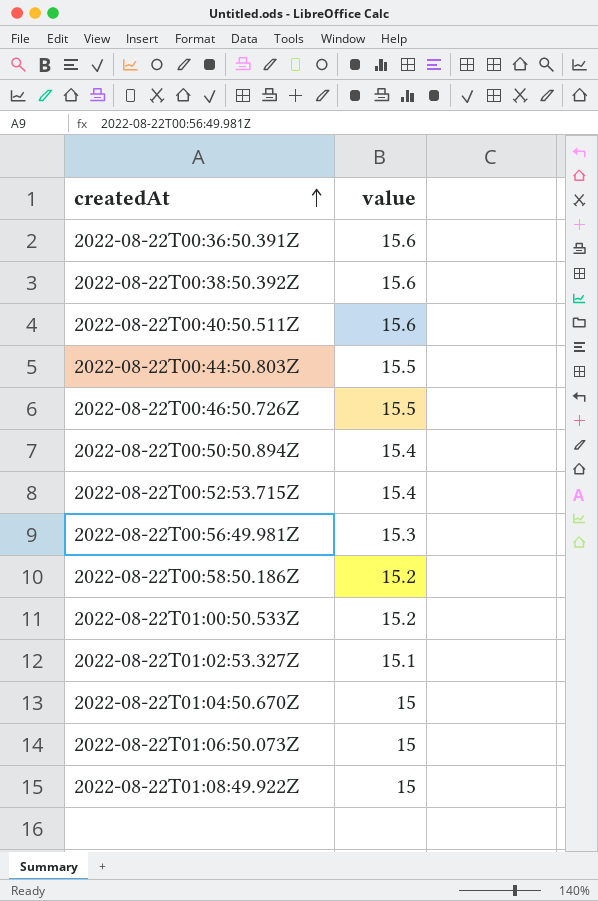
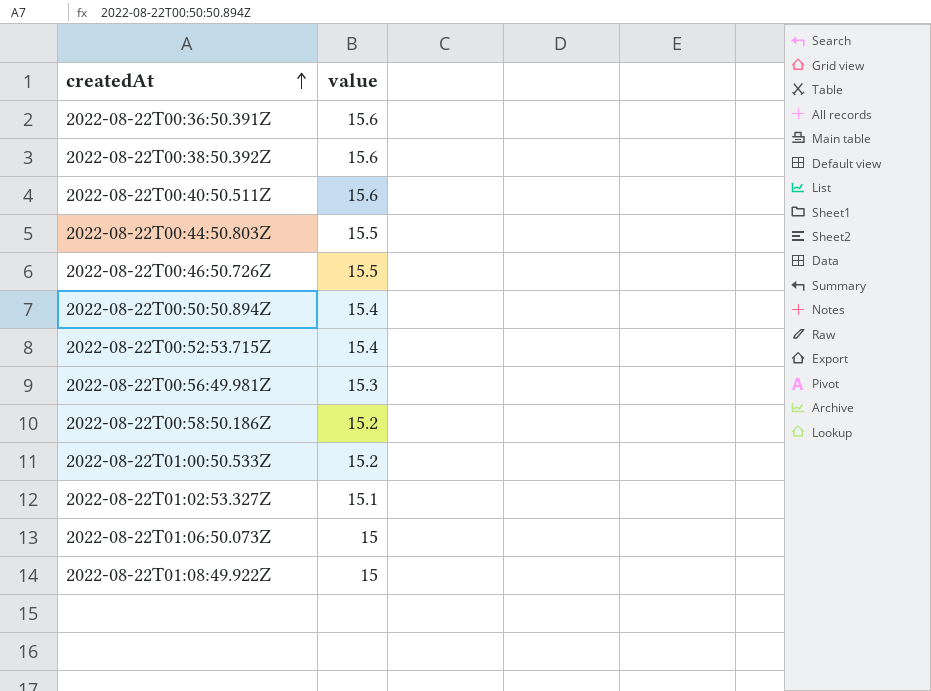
row 2022-08-22T01:04:50.670Z: 15 -> none

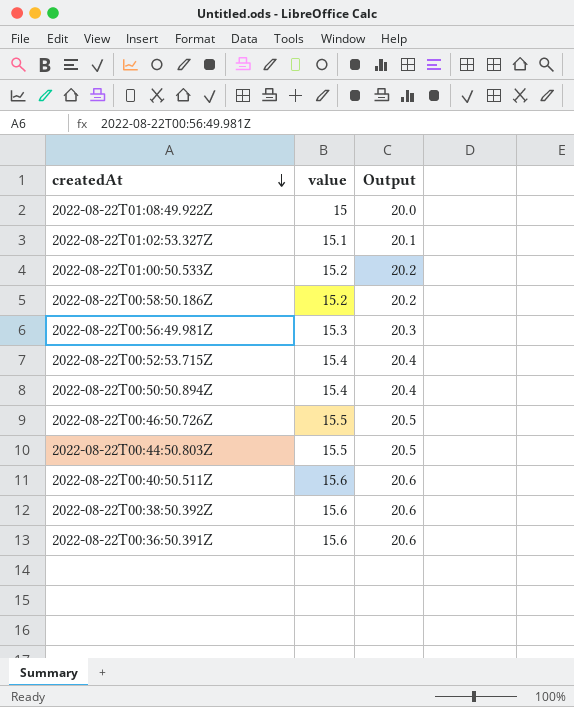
row order: createdAt ascending -> createdAt descending
column Output | formula: none -> [value] + 5
row 2022-08-22T01:06:50.073Z: 15 -> none

